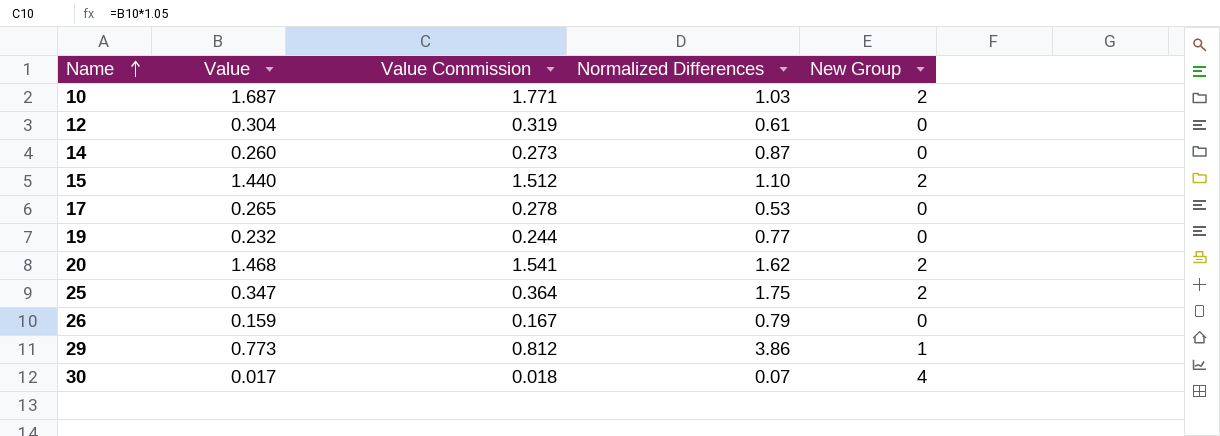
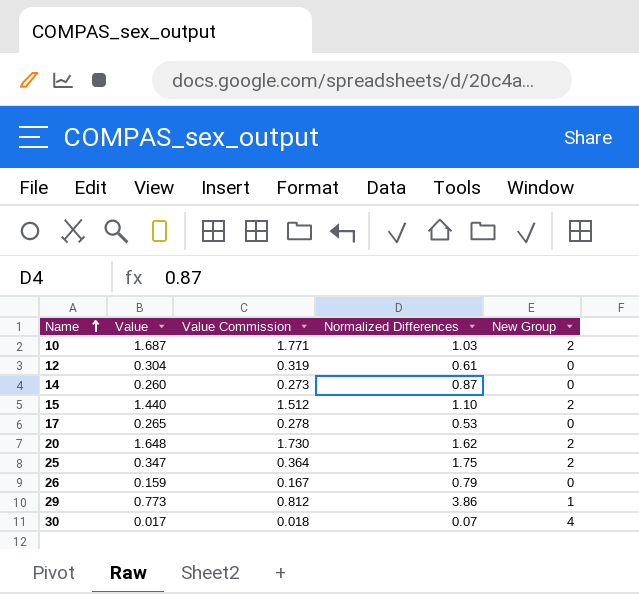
row 19: 0.232 | 0.244 | 0.77 | 0 -> none
20 | Value: 1.468 -> 1.648
20 | Value Commission: 1.541 -> 1.730

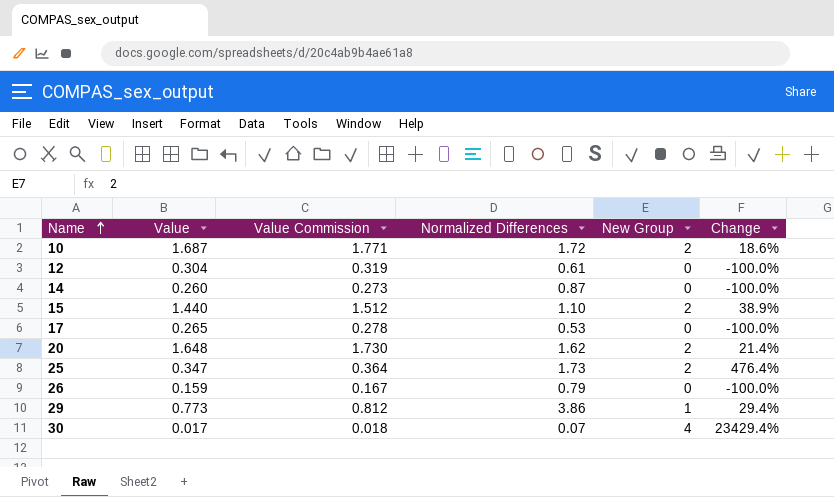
column Change | formula: none -> ([New Group] - [Value]) / [Value]
10 | Normalized Differences: 1.03 -> 1.72
25 | Normalized Differences: 1.75 -> 1.73

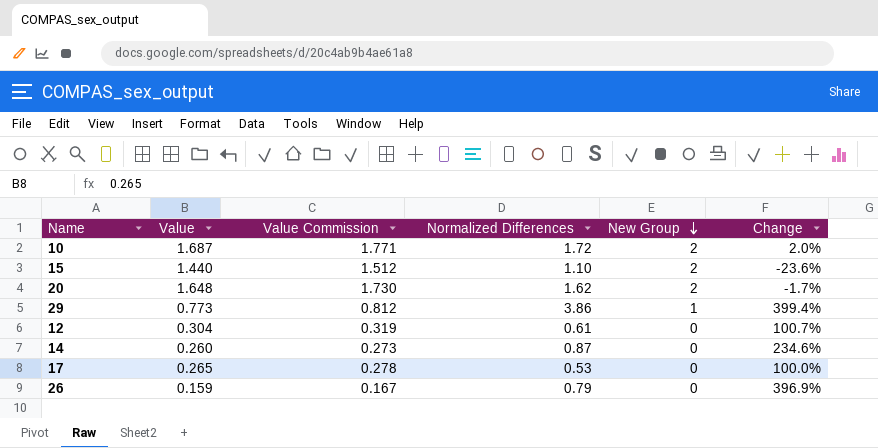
row order: Name ascending -> New Group descending
column Change | formula: ([New Group] - [Value]) / [Value] -> ([Normalized Differences] - [Value]) / [Value]
row 25: 0.347 | 0.364 | 1.73 | 2 | 476.4% -> none
row 30: 0.017 | 0.018 | 0.07 | 4 | 23429.4% -> none

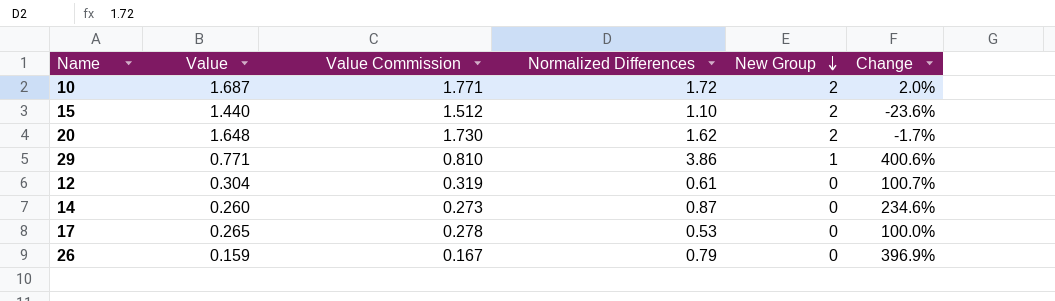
29 | Value: 0.773 -> 0.771
29 | Value Commission: 0.812 -> 0.810
29 | Change: 399.4% -> 400.6%

